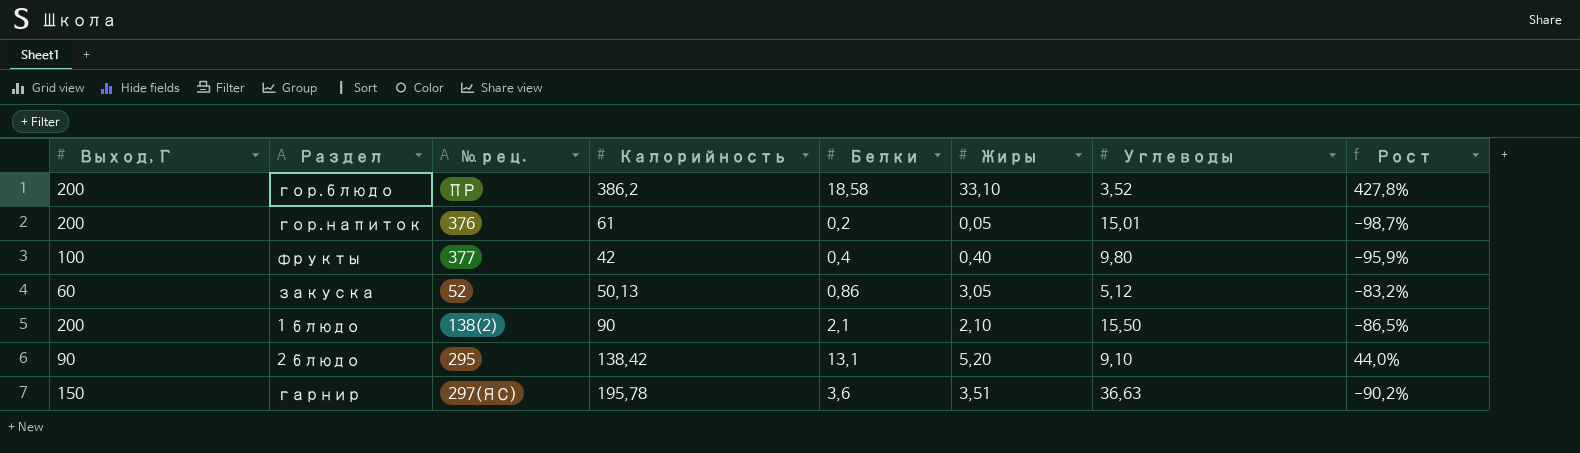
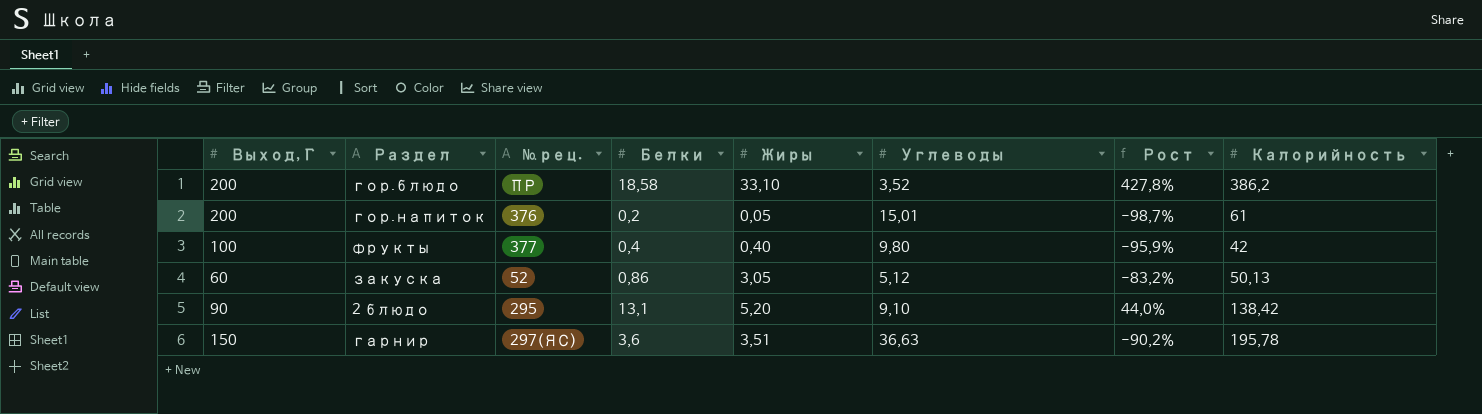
column Калорийность | position: 4 -> 8
row 1 блюдо: 200 | 138(2) | 90 | 2,1 | 2,10 | 15,50 | -86,5% -> none

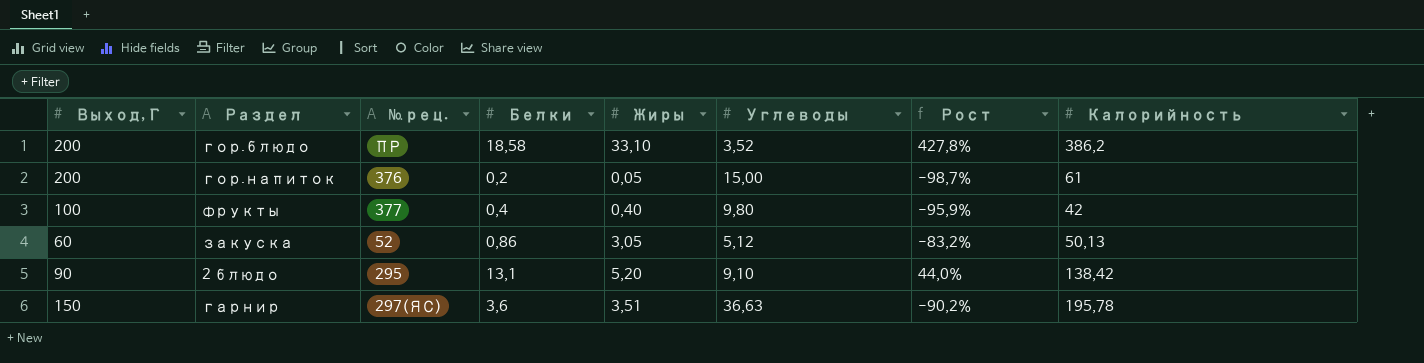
гор.напиток | Углеводы: 15,01 -> 15,00

